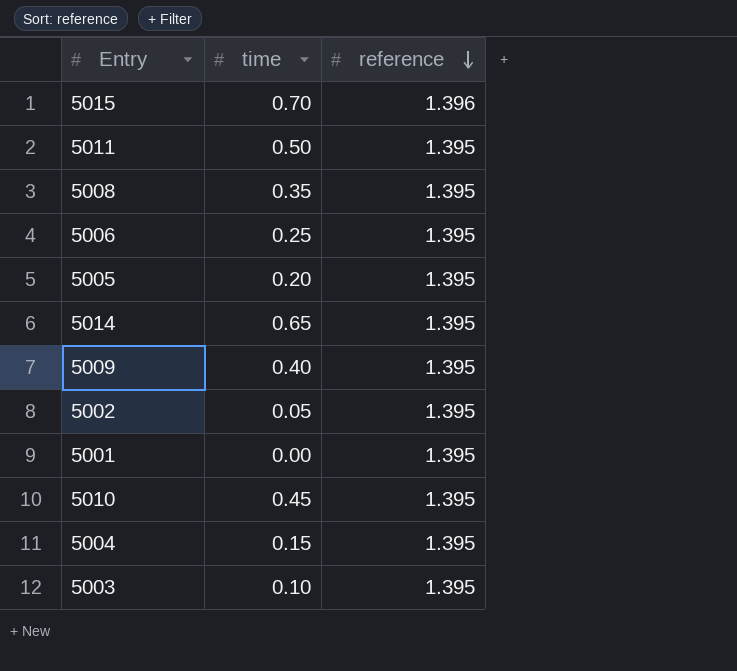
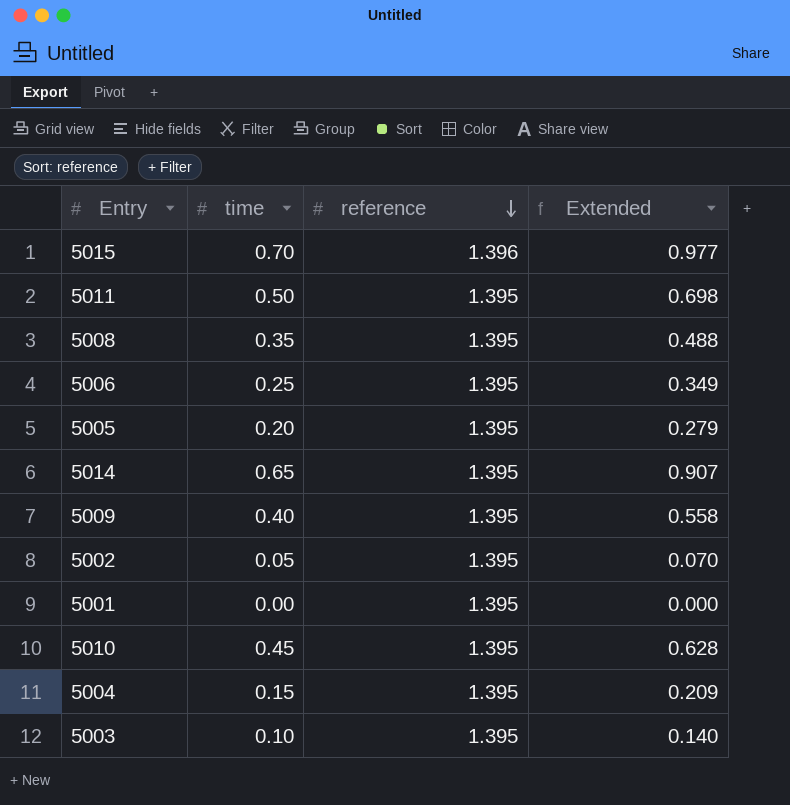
column Extended | formula: none -> [time] * [reference]

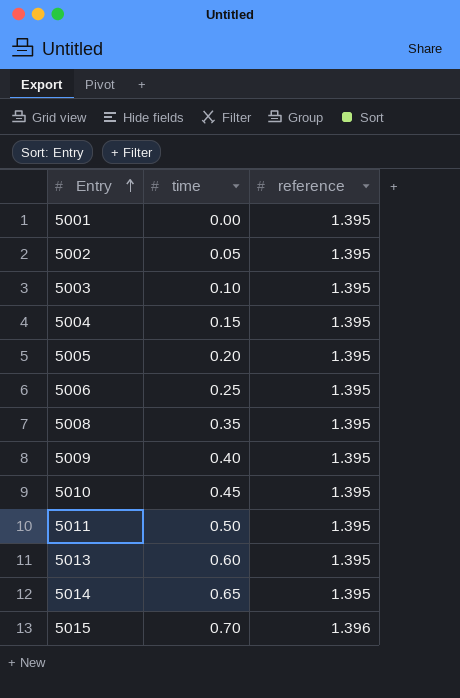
row order: reference descending -> Entry ascending
column Extended | formula: [time] * [reference] -> none
row 5013: none -> 0.60 | 1.395

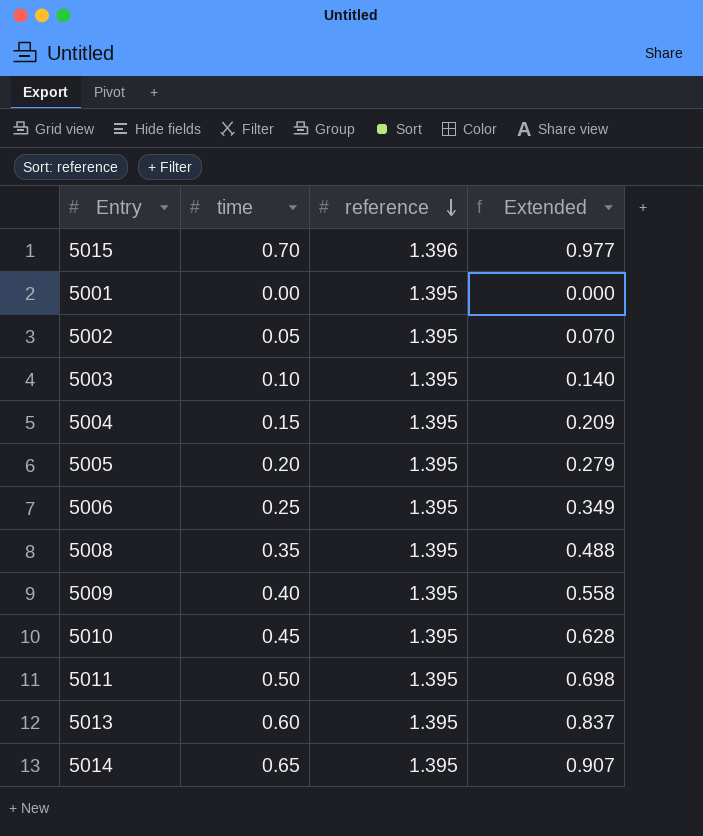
row order: Entry ascending -> reference descending
column Extended | formula: none -> [time] * [reference]

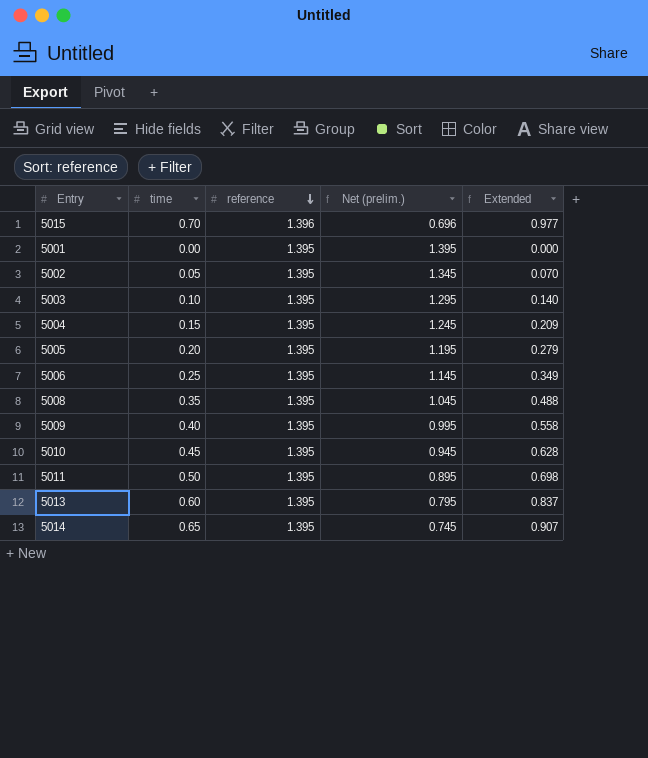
column Net (prelim.) | formula: none -> [reference] - [time]

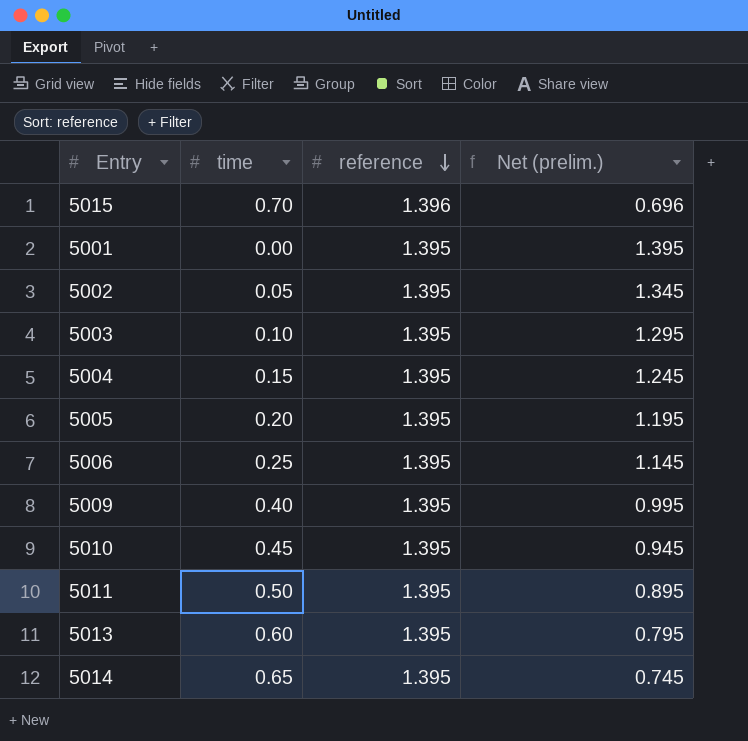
column Extended | formula: [time] * [reference] -> none
row 5008: 0.35 | 1.395 | 1.045 | 0.488 -> none

